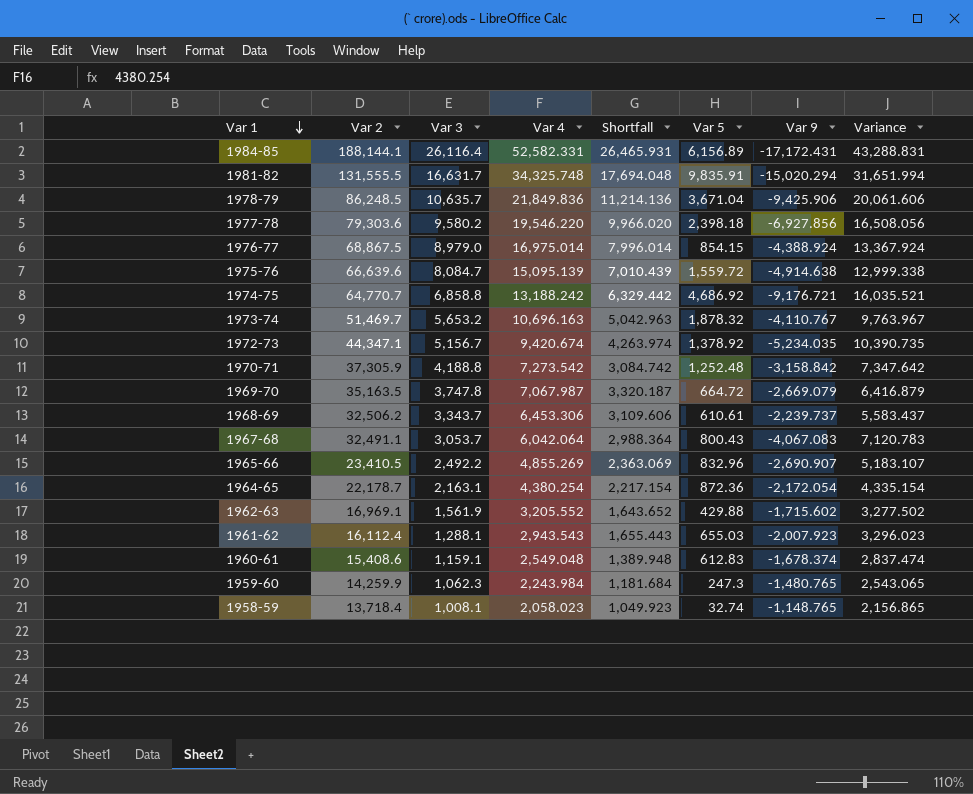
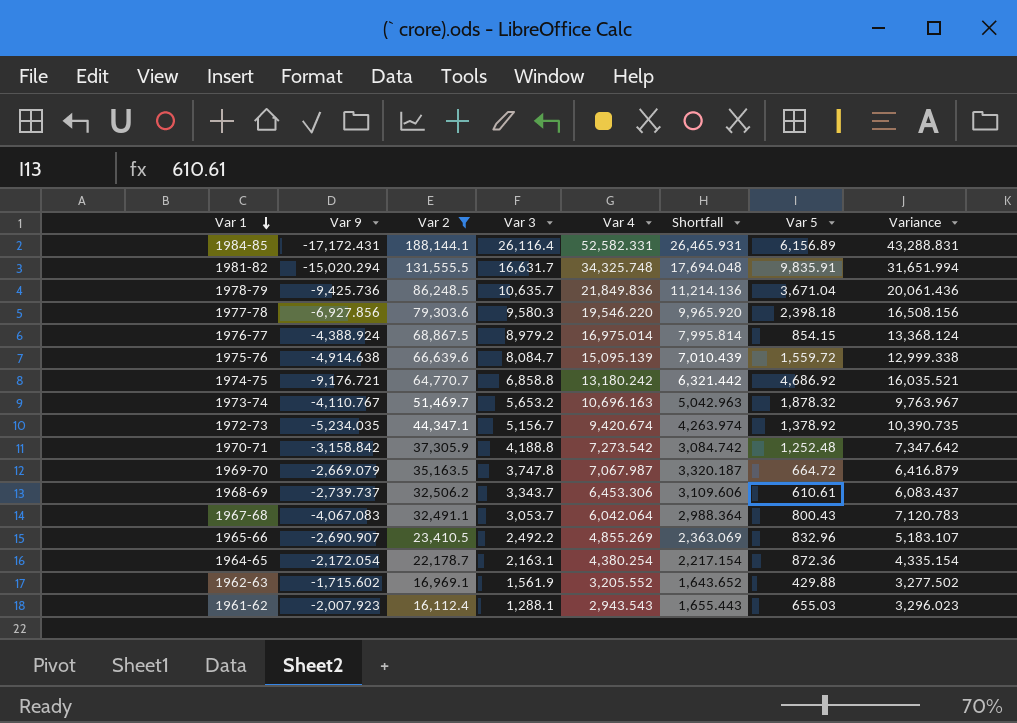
filter: none -> Var 2 >= 16,112.4
column Var 9 | position: 7 -> 2
1978-79 | Var 9: -9,425.906 -> -9,425.736
1978-79 | Variance: 20,061.606 -> 20,061.436
1977-78 | Var 3: 9,580.2 -> 9,580.3
1977-78 | Shortfall: 9,966.020 -> 9,965.920
1977-78 | Variance: 16,508.056 -> 16,508.156
1976-77 | Var 3: 8,979.0 -> 8,979.2
1976-77 | Shortfall: 7,996.014 -> 7,995.814
1976-77 | Variance: 13,367.924 -> 13,368.124
1974-75 | Var 4: 13,188.242 -> 13,180.242
1974-75 | Shortfall: 6,329.442 -> 6,321.442
1968-69 | Var 9: -2,239.737 -> -2,739.737
1968-69 | Variance: 5,583.437 -> 6,083.437

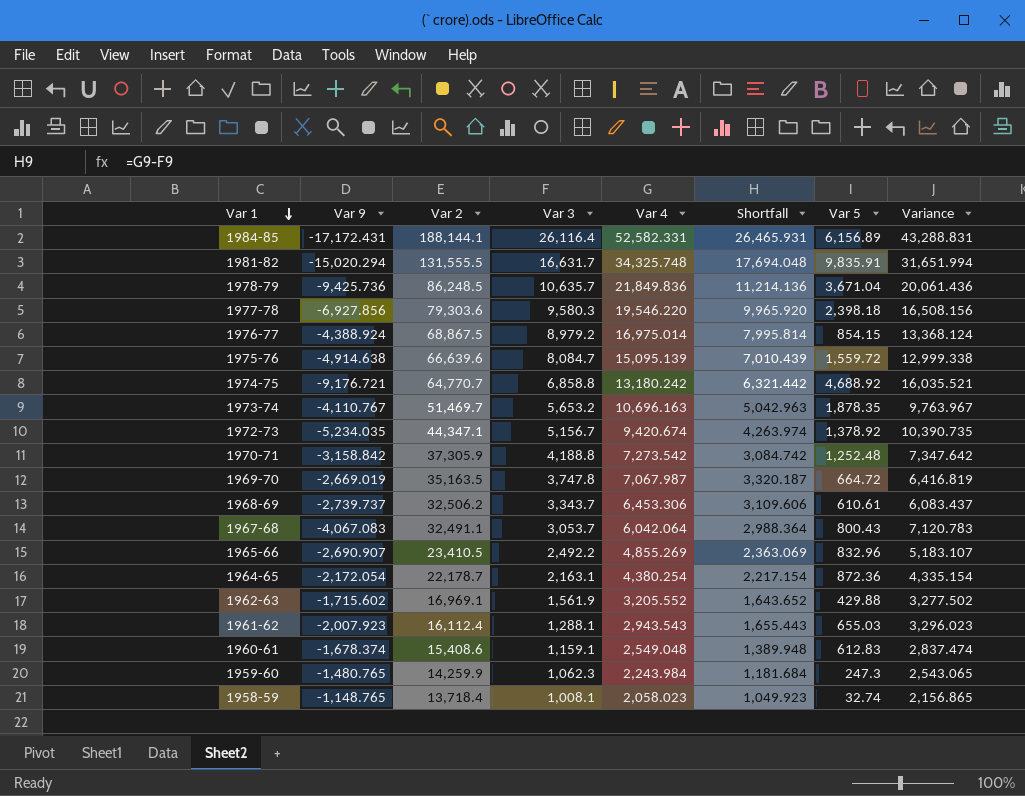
filter: Var 2 >= 16,112.4 -> none
1974-75 | Var 5: 4,686.92 -> 4,688.92
1973-74 | Var 5: 1,878.32 -> 1,878.35
1969-70 | Var 9: -2,669.079 -> -2,669.019
1969-70 | Variance: 6,416.879 -> 6,416.819

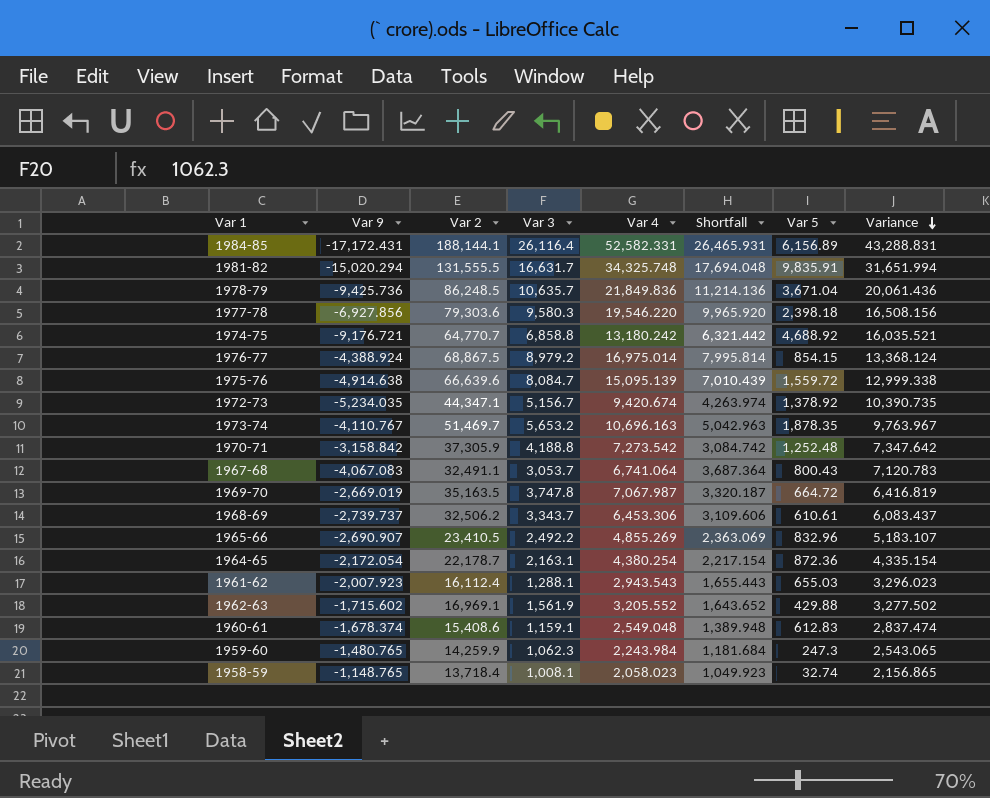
row order: Var 1 descending -> Variance descending
1967-68 | Var 4: 6,042.064 -> 6,741.064
1967-68 | Shortfall: 2,988.364 -> 3,687.364

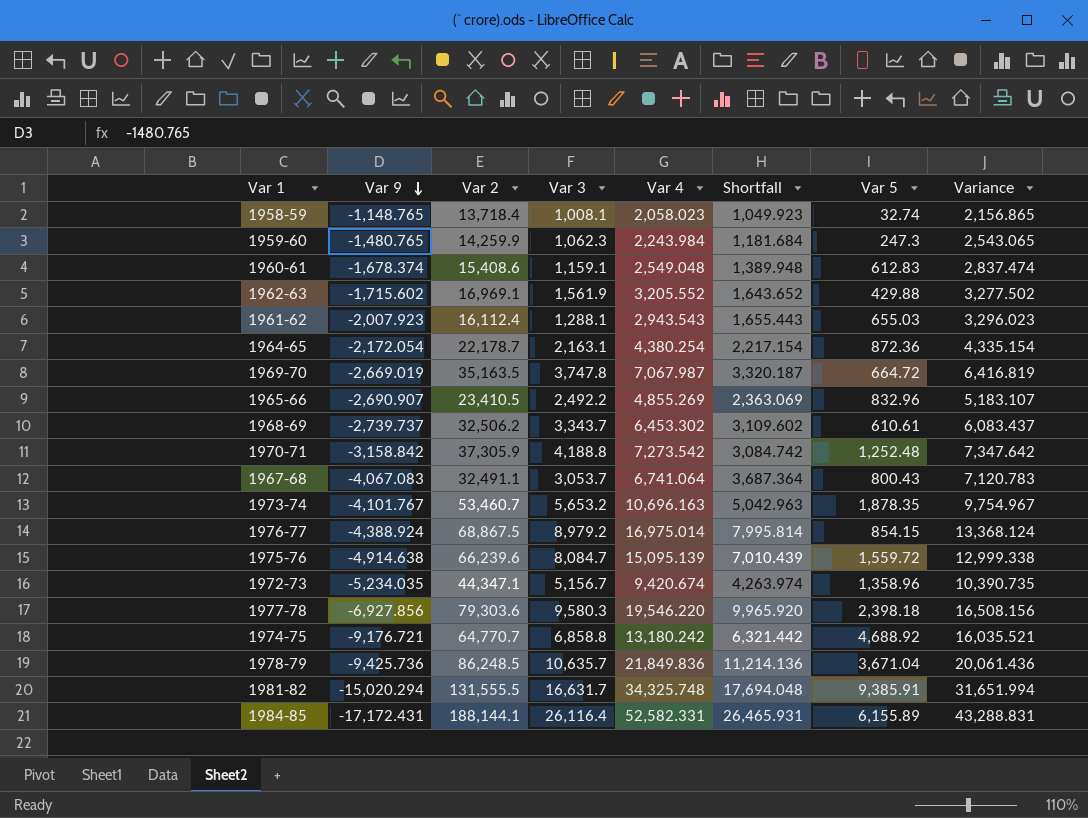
row order: Variance descending -> Var 9 descending
1968-69 | Var 4: 6,453.306 -> 6,453.302
1968-69 | Shortfall: 3,109.606 -> 3,109.602
1973-74 | Var 9: -4,110.767 -> -4,101.767
1973-74 | Var 2: 51,469.7 -> 53,460.7
1973-74 | Variance: 9,763.967 -> 9,754.967
1975-76 | Var 2: 66,639.6 -> 66,239.6
1972-73 | Var 5: 1,378.92 -> 1,358.96
1981-82 | Var 5: 9,835.91 -> 9,385.91
1984-85 | Var 5: 6,156.89 -> 6,155.89

